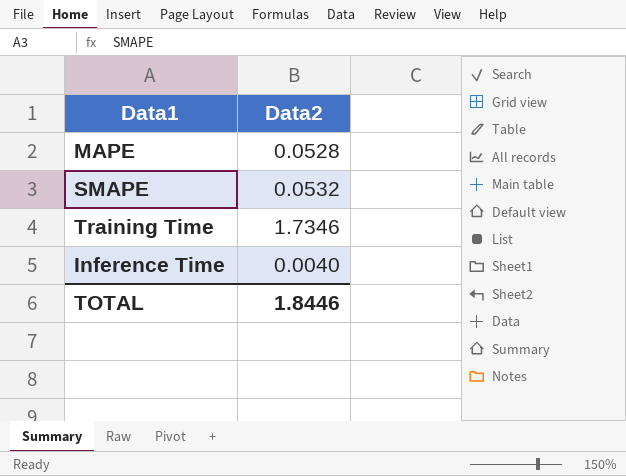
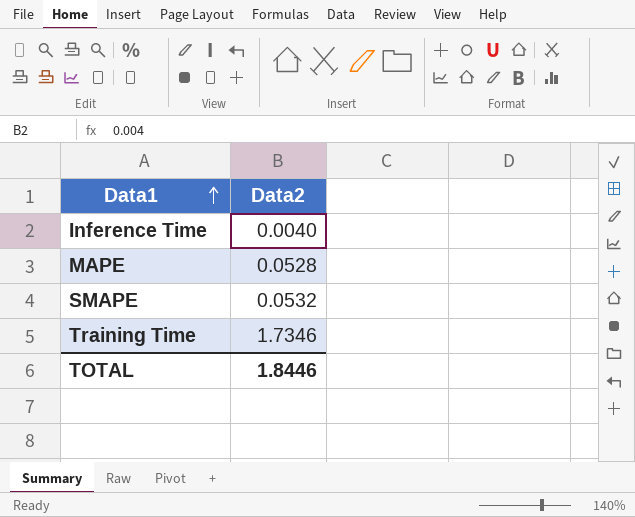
row order: none -> Data1 ascending

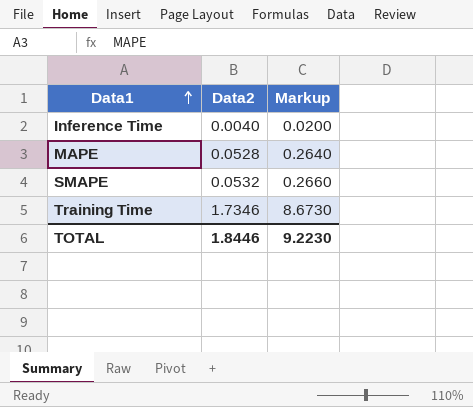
column Markup | formula: none -> [Data2] * 5

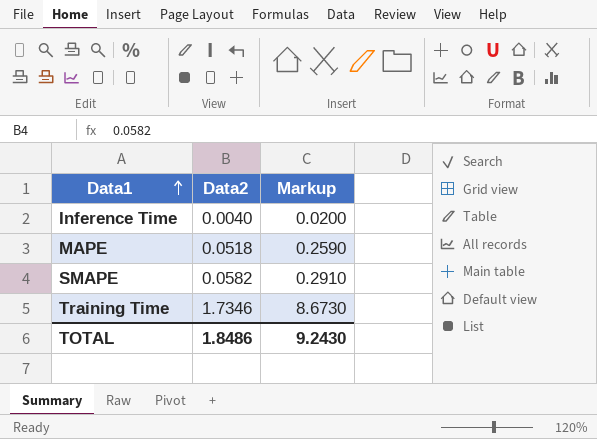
MAPE | Data2: 0.0528 -> 0.0518
MAPE | Markup: 0.2640 -> 0.2590
SMAPE | Data2: 0.0532 -> 0.0582
SMAPE | Markup: 0.2660 -> 0.2910
TOTAL | Data2: 1.8446 -> 1.8486
TOTAL | Markup: 9.2230 -> 9.2430

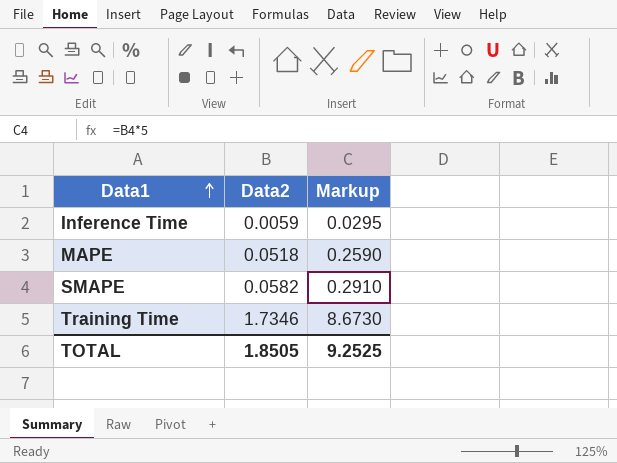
Inference Time | Data2: 0.0040 -> 0.0059
Inference Time | Markup: 0.0200 -> 0.0295
TOTAL | Data2: 1.8486 -> 1.8505
TOTAL | Markup: 9.2430 -> 9.2525

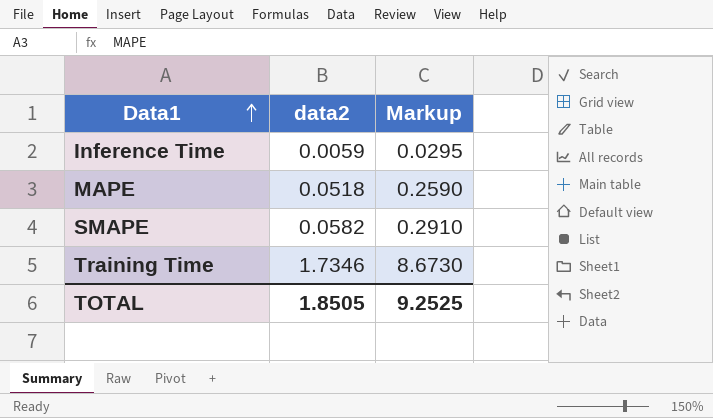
column name: Data2 -> data2

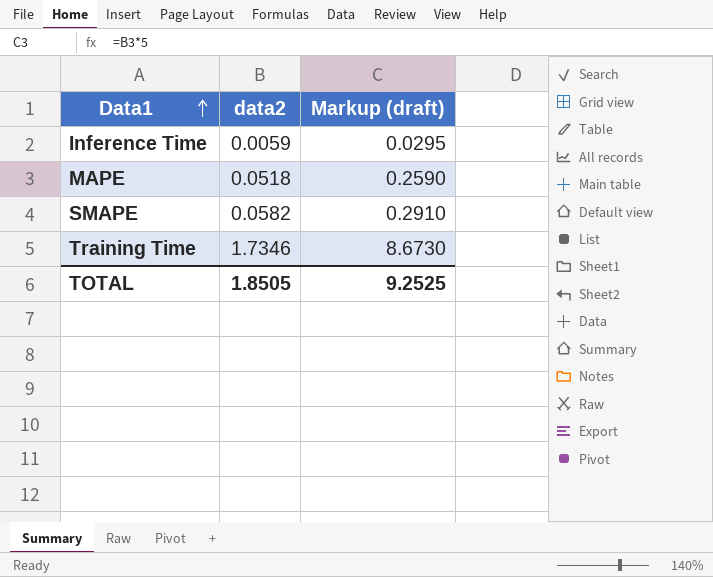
column name: Markup -> Markup (draft)

